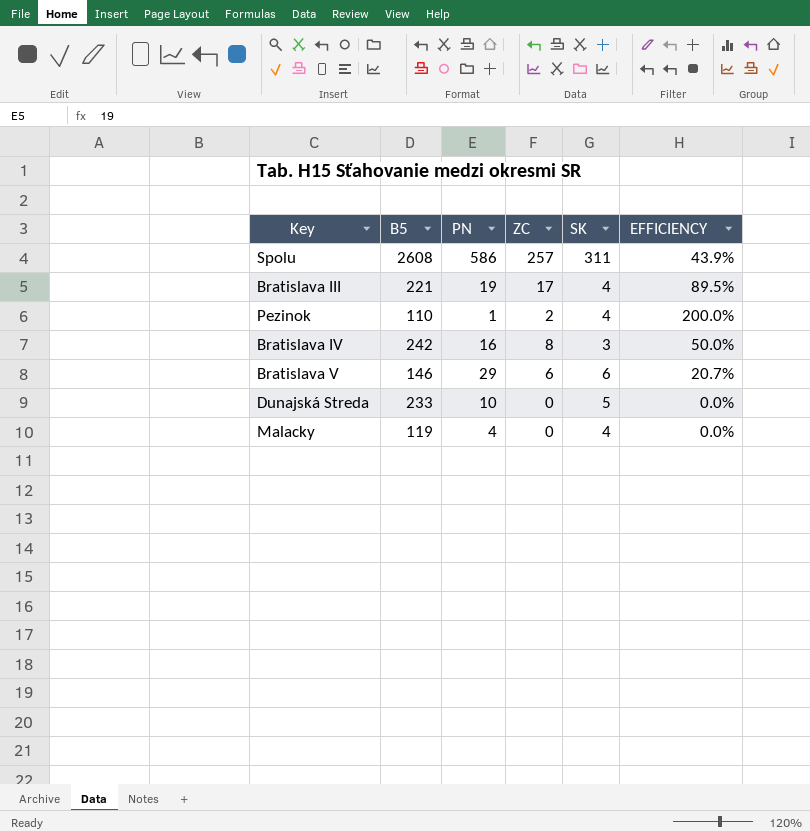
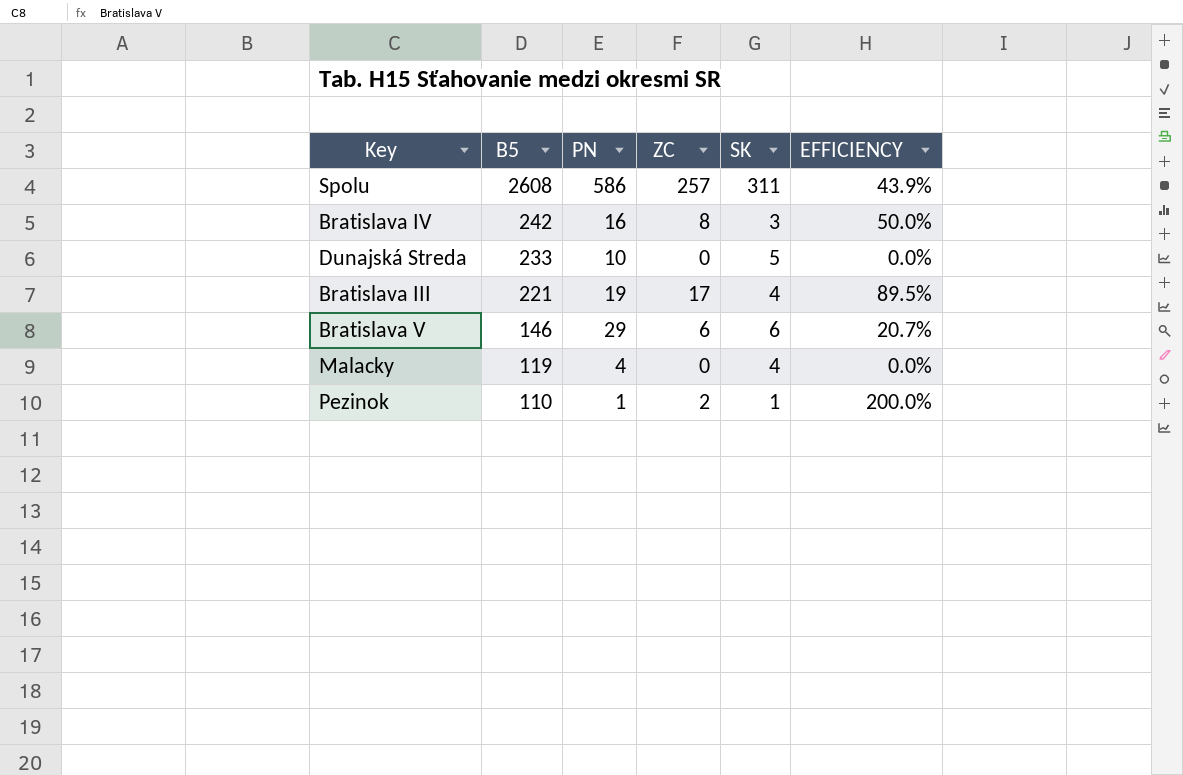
row order: none -> B5 descending
Pezinok | SK: 4 -> 1

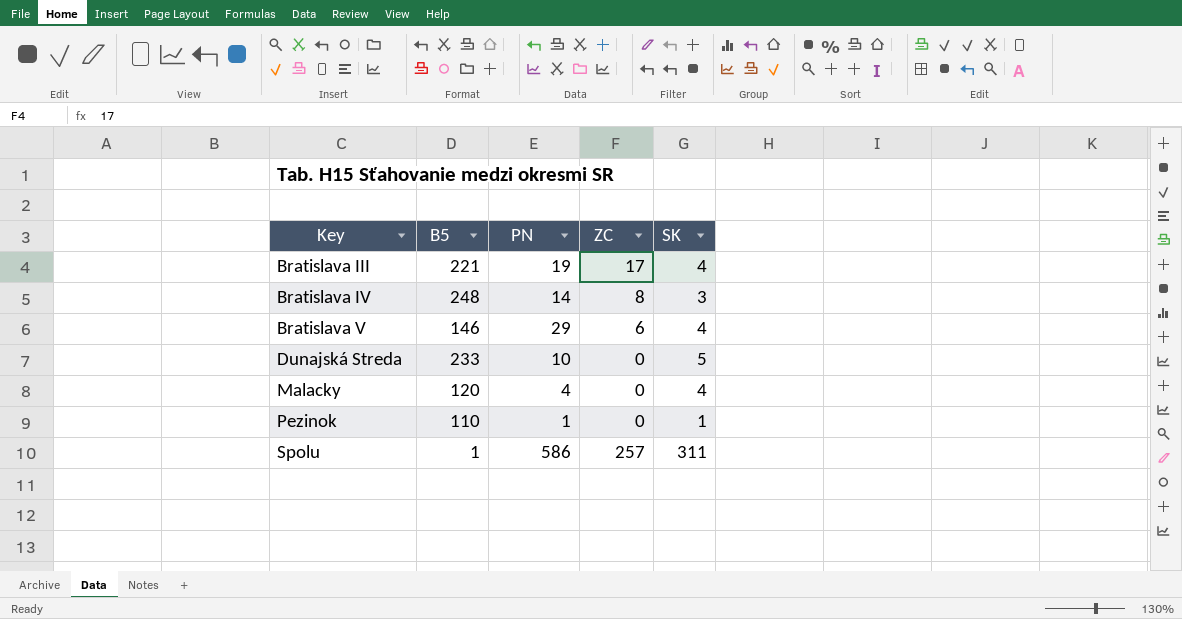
row order: B5 descending -> Key ascending
column EFFICIENCY | formula: [ZC] / [PN] -> none
Bratislava IV | B5: 242 -> 248
Bratislava IV | PN: 16 -> 14
Bratislava V | SK: 6 -> 4
Malacky | B5: 119 -> 120
Pezinok | ZC: 2 -> 0
Spolu | B5: 2608 -> 1

